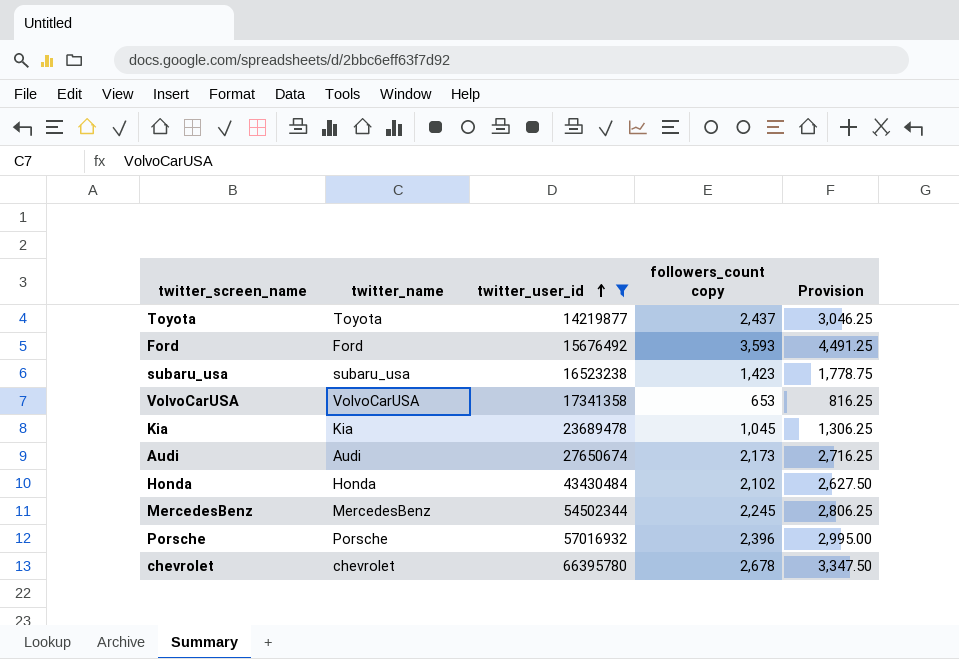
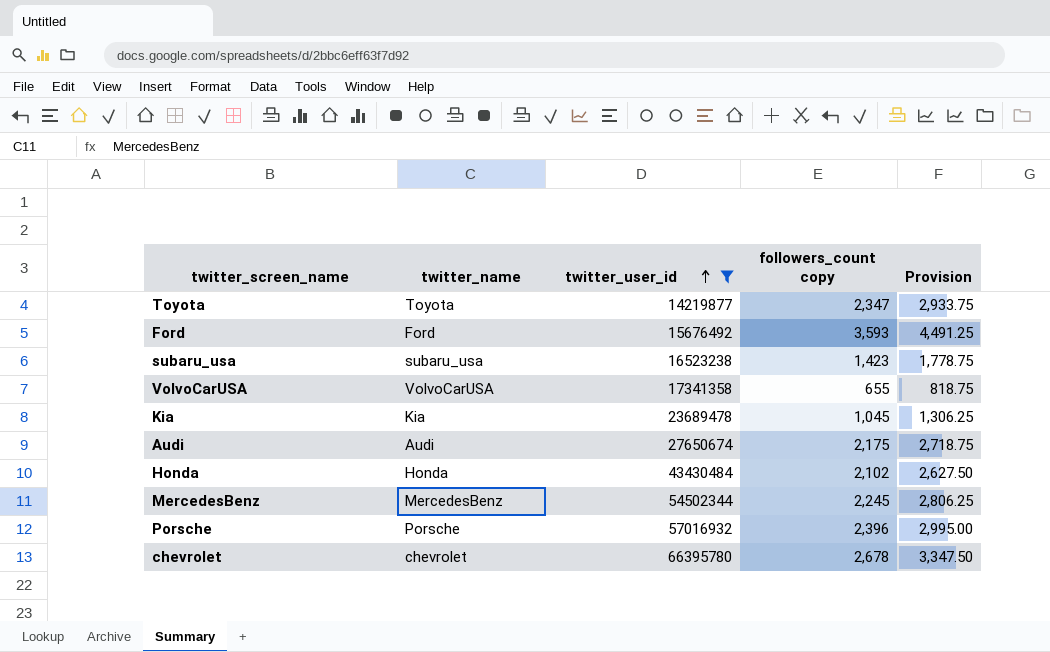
Toyota | followers_count copy: 2,437 -> 2,347
Toyota | Provision: 3,046.25 -> 2,933.75
VolvoCarUSA | followers_count copy: 653 -> 655
VolvoCarUSA | Provision: 816.25 -> 818.75
Audi | followers_count copy: 2,173 -> 2,175
Audi | Provision: 2,716.25 -> 2,718.75

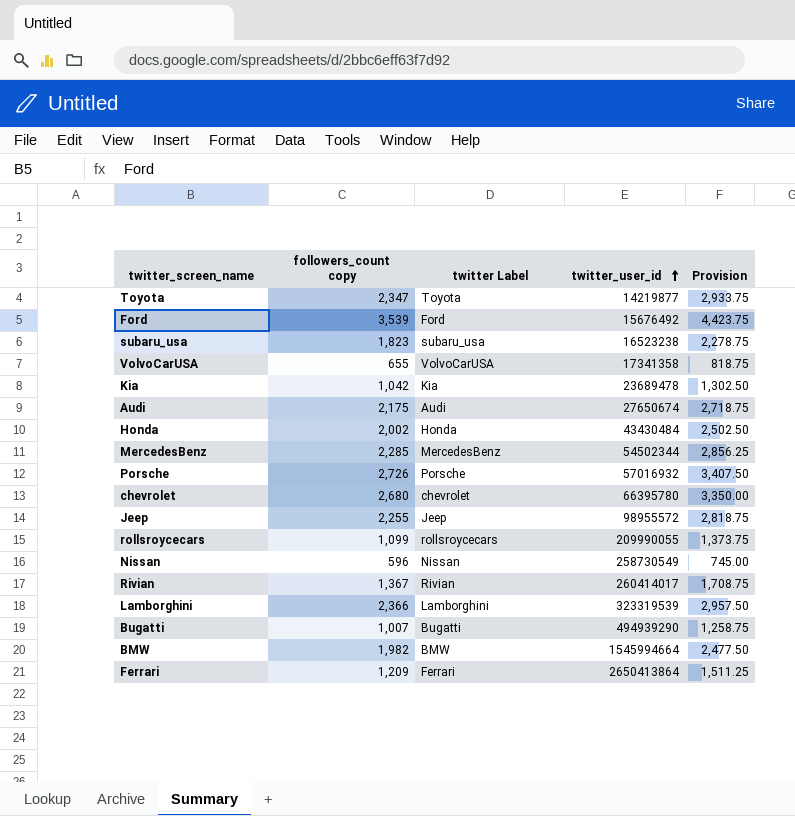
filter: twitter_user_id <= 66395780 -> none
column followers_count copy | position: 4 -> 2
column name: twitter_name -> twitter Label
Ford | followers_count copy: 3,593 -> 3,539
Ford | Provision: 4,491.25 -> 4,423.75
subaru_usa | followers_count copy: 1,423 -> 1,823
subaru_usa | Provision: 1,778.75 -> 2,278.75
Kia | followers_count copy: 1,045 -> 1,042
Kia | Provision: 1,306.25 -> 1,302.50
Honda | followers_count copy: 2,102 -> 2,002
Honda | Provision: 2,627.50 -> 2,502.50
MercedesBenz | followers_count copy: 2,245 -> 2,285
MercedesBenz | Provision: 2,806.25 -> 2,856.25
Porsche | followers_count copy: 2,396 -> 2,726
Porsche | Provision: 2,995.00 -> 3,407.50
chevrolet | followers_count copy: 2,678 -> 2,680
chevrolet | Provision: 3,347.50 -> 3,350.00

